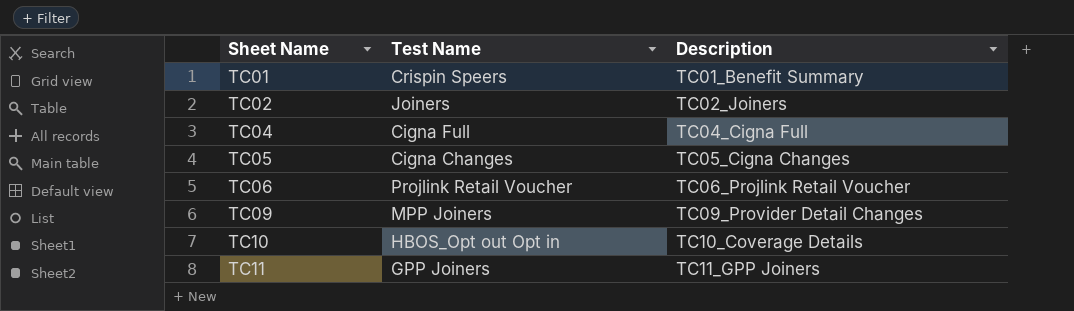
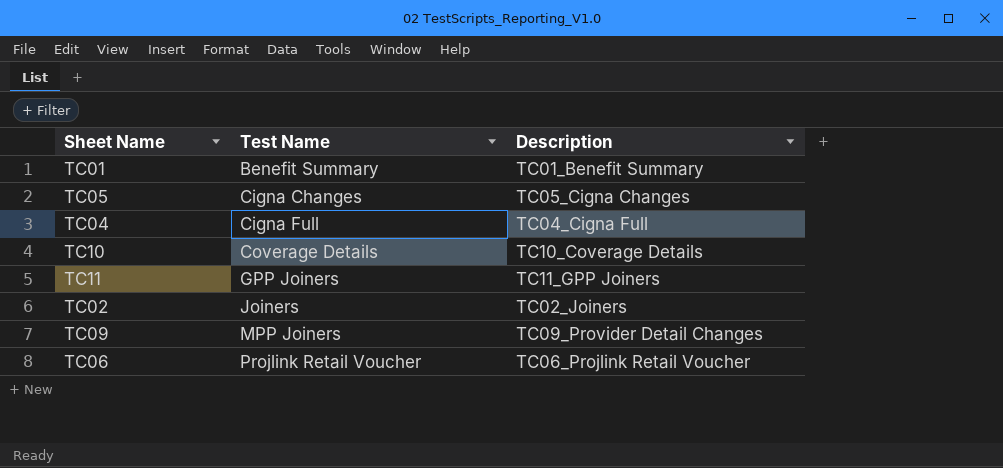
row order: Sheet Name ascending -> Test Name ascending
TC01 | Test Name: Crispin Speers -> Benefit Summary
TC10 | Test Name: HBOS_Opt out Opt in -> Coverage Details

